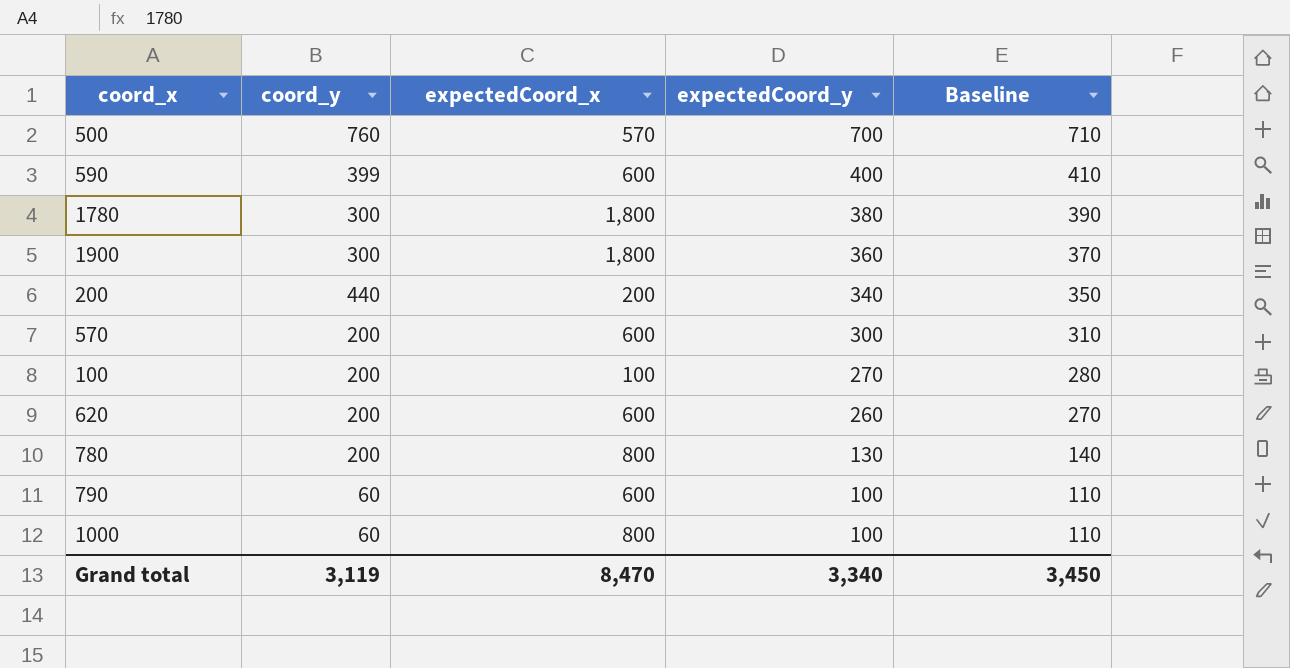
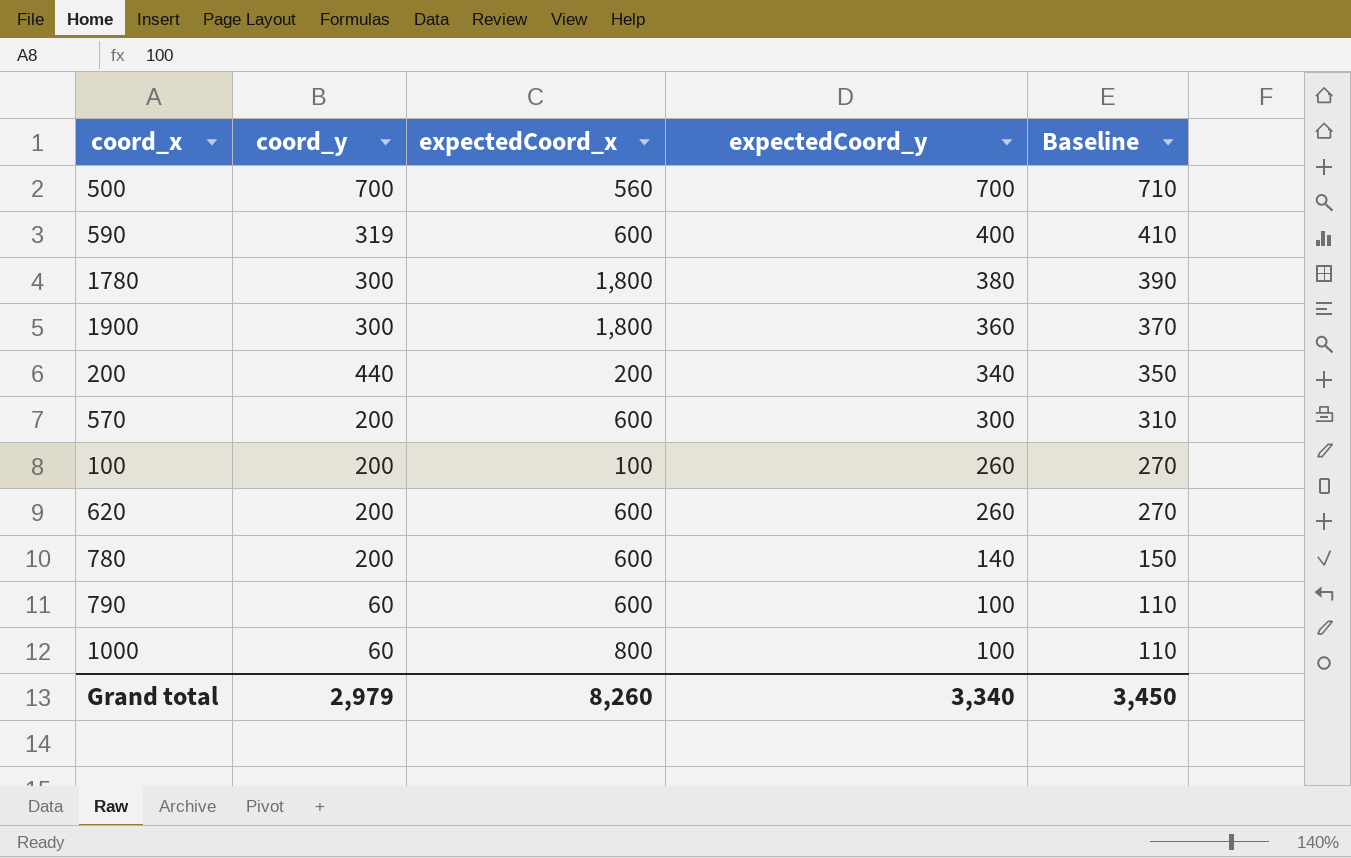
500 | coord_y: 760 -> 700
500 | expectedCoord_x: 570 -> 560
590 | coord_y: 399 -> 319
100 | expectedCoord_y: 270 -> 260
100 | Baseline: 280 -> 270
780 | expectedCoord_x: 800 -> 600
780 | expectedCoord_y: 130 -> 140
780 | Baseline: 140 -> 150
Grand total | coord_y: 3,119 -> 2,979
Grand total | expectedCoord_x: 8,470 -> 8,260

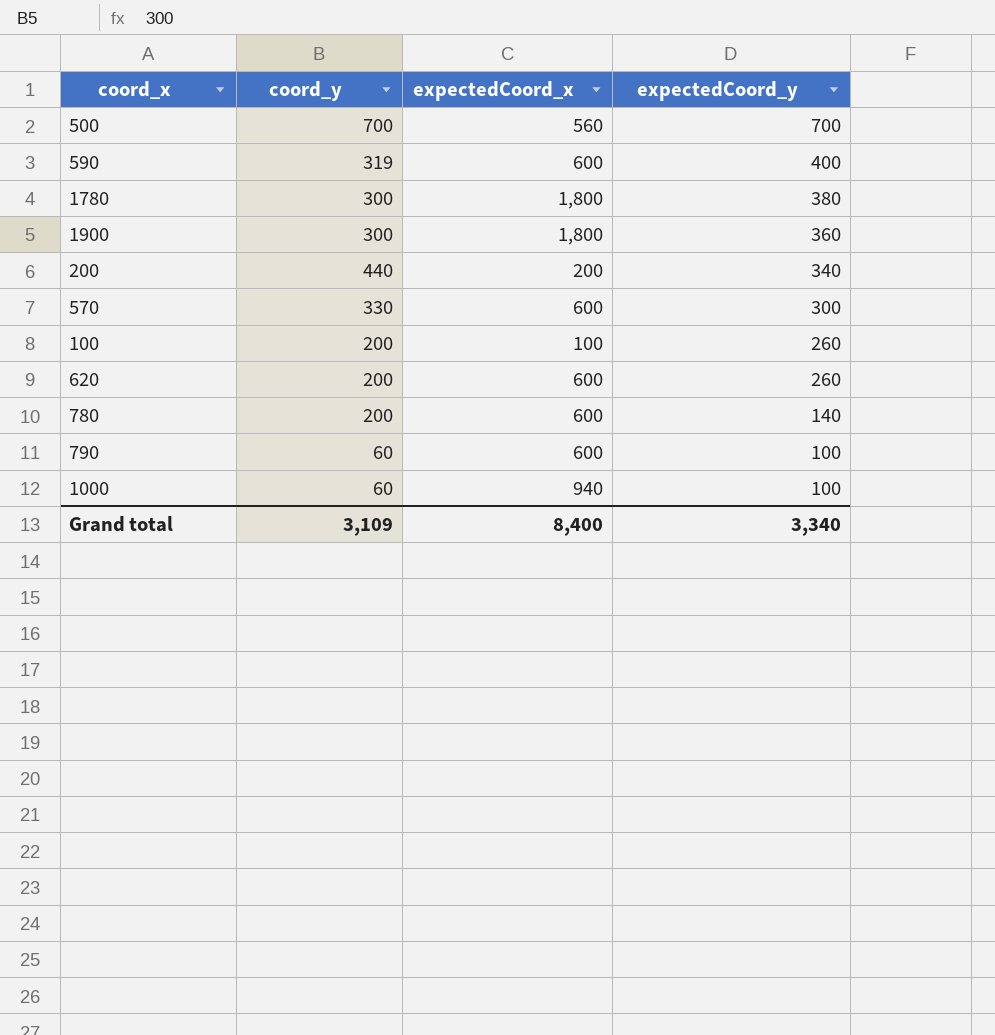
column Baseline | formula: [expectedCoord_y] + 10 -> none
570 | coord_y: 200 -> 330
1000 | expectedCoord_x: 800 -> 940
Grand total | coord_y: 2,979 -> 3,109
Grand total | expectedCoord_x: 8,260 -> 8,400

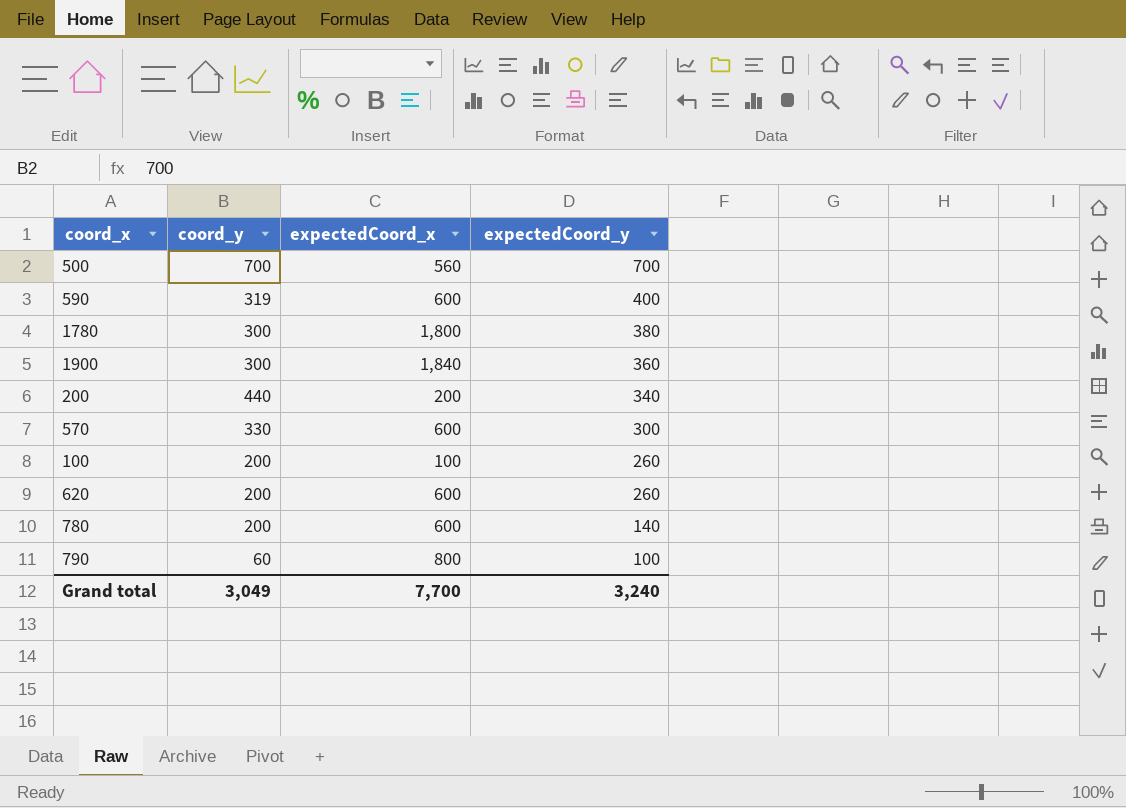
row 1000: 60 | 940 | 100 -> none
1900 | expectedCoord_x: 1,800 -> 1,840
790 | expectedCoord_x: 600 -> 800
Grand total | coord_y: 3,109 -> 3,049
Grand total | expectedCoord_x: 8,400 -> 7,700
Grand total | expectedCoord_y: 3,340 -> 3,240

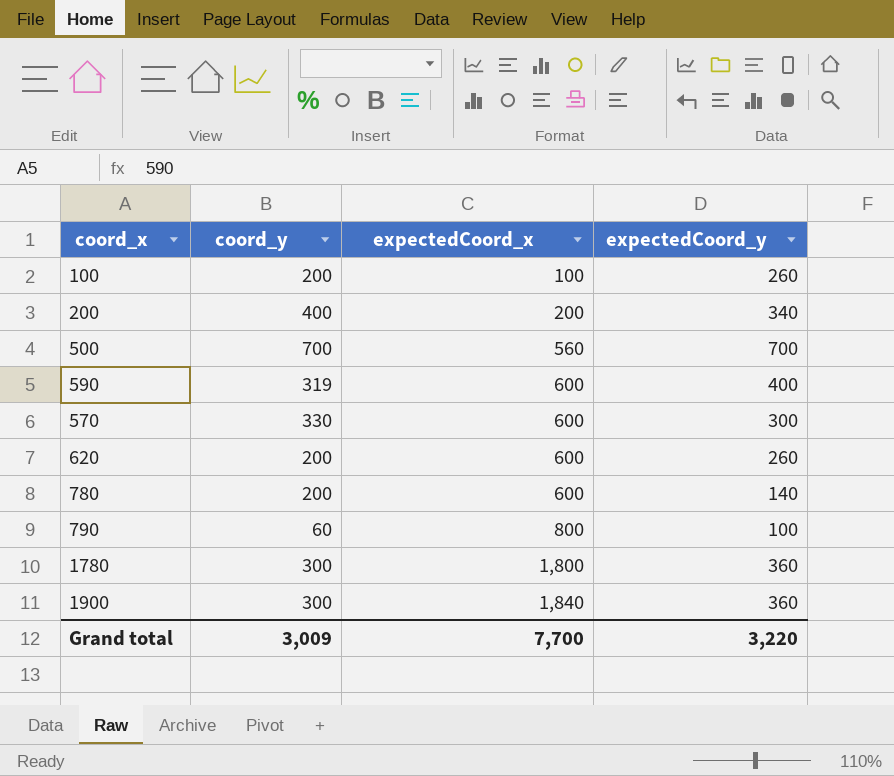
row order: expectedCoord_y descending -> expectedCoord_x ascending
200 | coord_y: 440 -> 400
1780 | expectedCoord_y: 380 -> 360
Grand total | coord_y: 3,049 -> 3,009
Grand total | expectedCoord_y: 3,240 -> 3,220

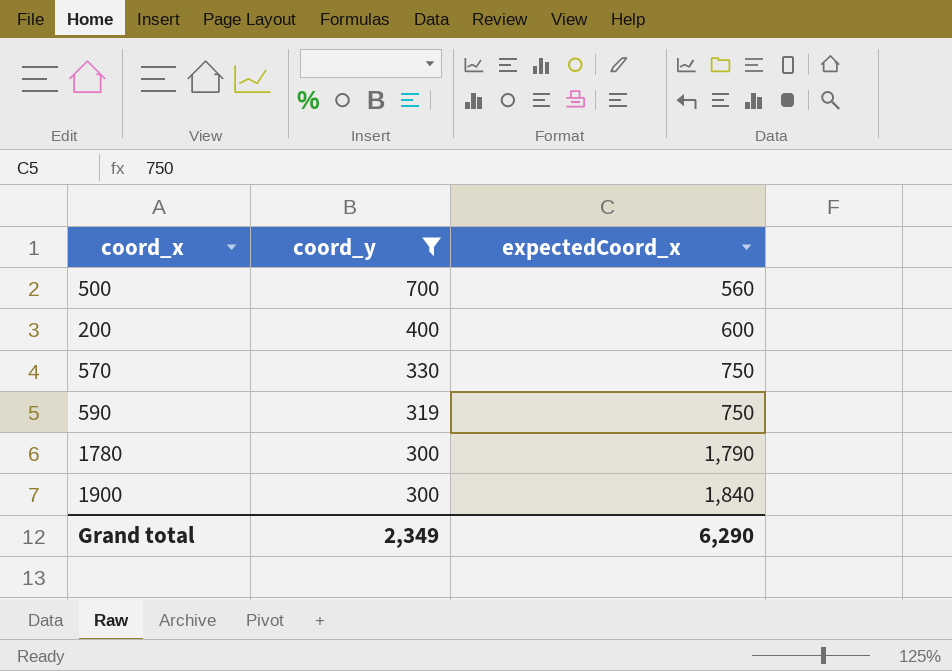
filter: none -> coord_y >= 300
row order: expectedCoord_x ascending -> coord_y descending
column expectedCoord_y | position: 4 -> none
200 | expectedCoord_x: 200 -> 600
570 | expectedCoord_x: 600 -> 750
590 | expectedCoord_x: 600 -> 750
1780 | expectedCoord_x: 1,800 -> 1,790
Grand total | coord_y: 3,009 -> 2,349
Grand total | expectedCoord_x: 7,700 -> 6,290

